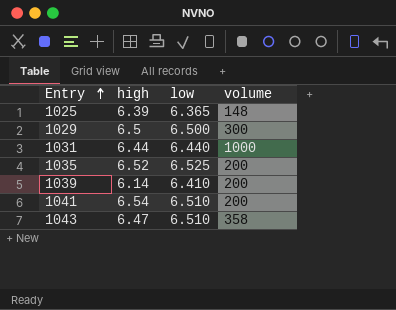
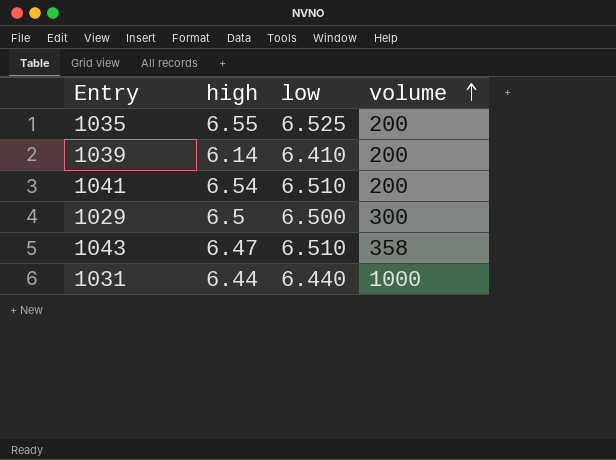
row order: Entry ascending -> volume ascending
row 1025: 6.39 | 6.365 | 148 -> none
1035 | high: 6.52 -> 6.55

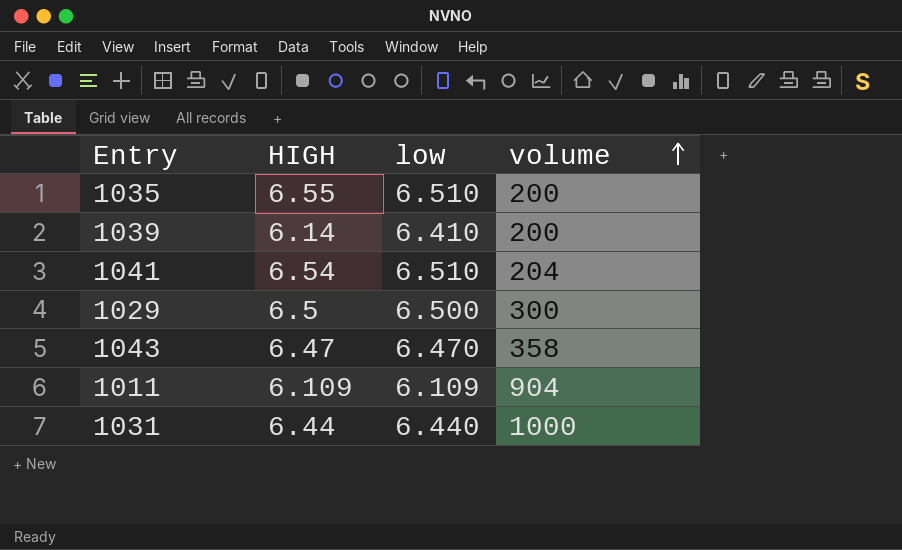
column name: high -> HIGH
1035 | low: 6.525 -> 6.510
1041 | volume: 200 -> 204
1043 | low: 6.510 -> 6.470
row 1011: none -> 6.109 | 6.109 | 904

